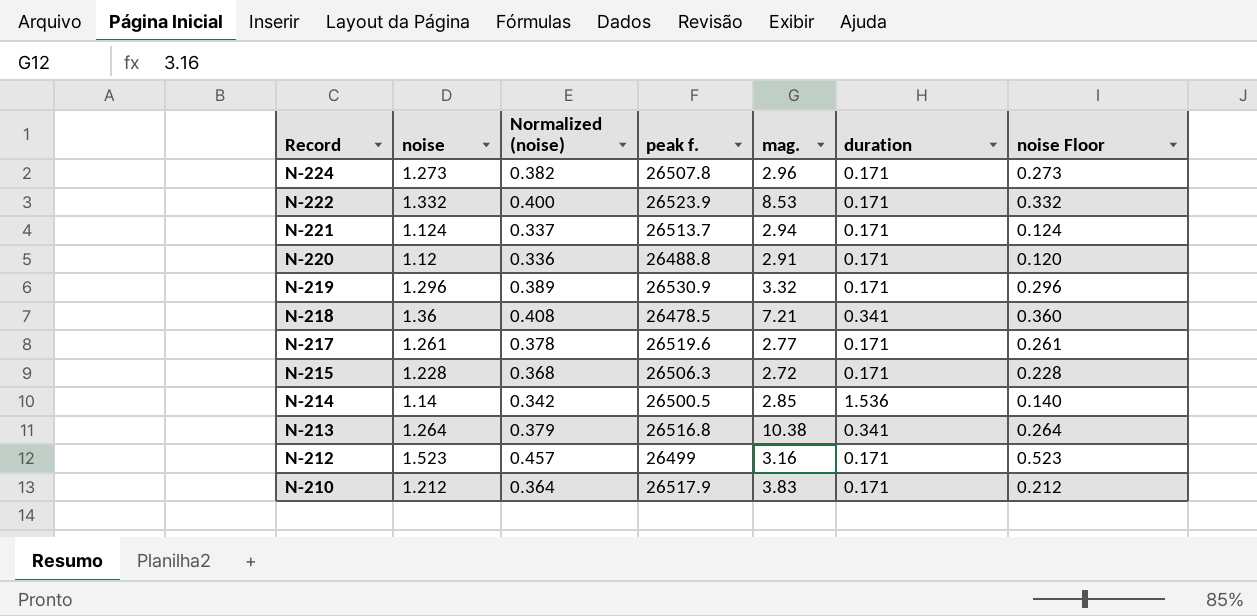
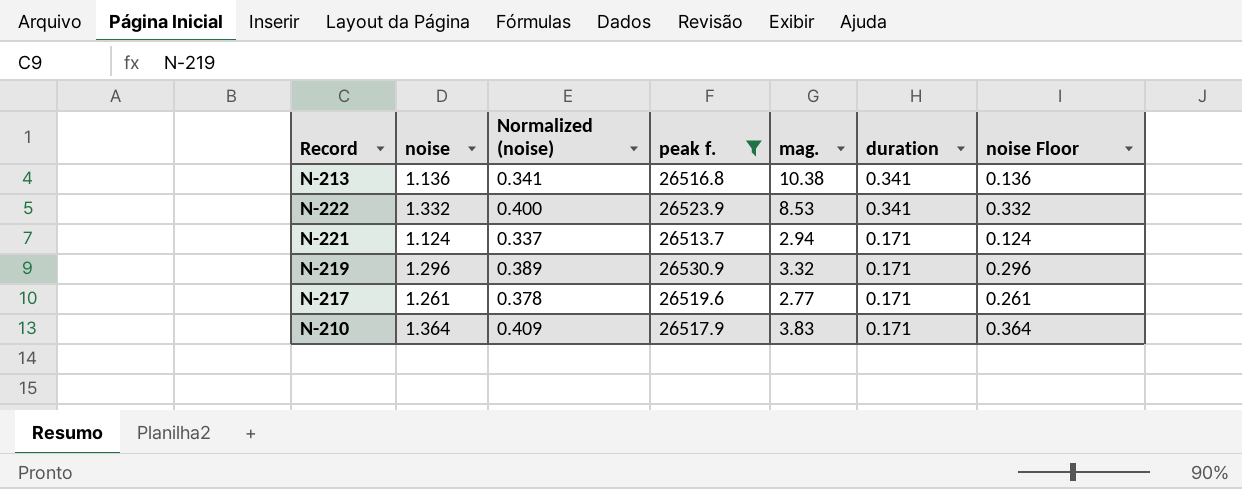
filter: none -> peak f. >= 26513.7
row order: Record descending -> duration descending
N-213 | noise: 1.264 -> 1.136
N-213 | Normalized (noise): 0.379 -> 0.341
N-213 | noise Floor: 0.264 -> 0.136
N-222 | duration: 0.171 -> 0.341
N-210 | noise: 1.212 -> 1.364
N-210 | Normalized (noise): 0.364 -> 0.409
N-210 | noise Floor: 0.212 -> 0.364

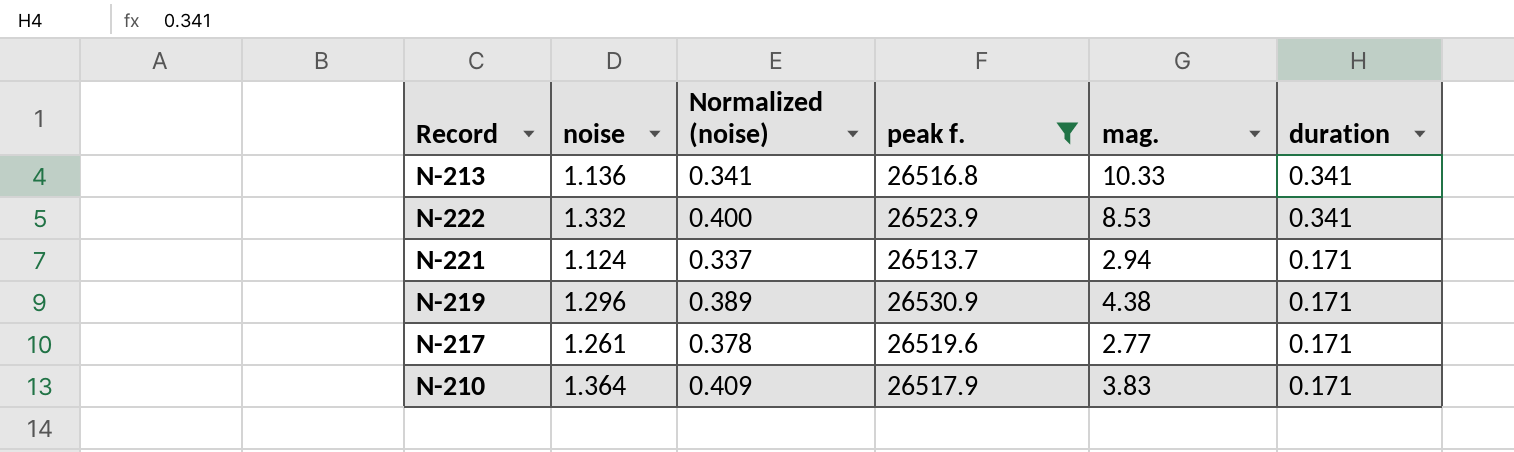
column noise Floor | formula: [noise] - 1 -> none
N-213 | mag.: 10.38 -> 10.33
N-219 | mag.: 3.32 -> 4.38

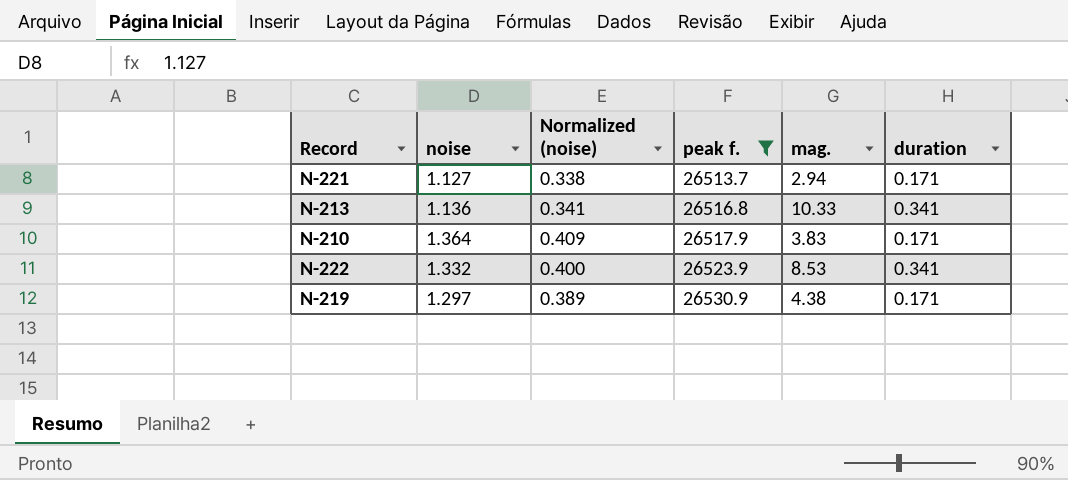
row order: duration descending -> peak f. ascending
row N-217: 1.261 | 0.378 | 26519.6 | 2.77 | 0.171 -> none
N-221 | noise: 1.124 -> 1.127
N-221 | Normalized (noise): 0.337 -> 0.338
N-219 | noise: 1.296 -> 1.297

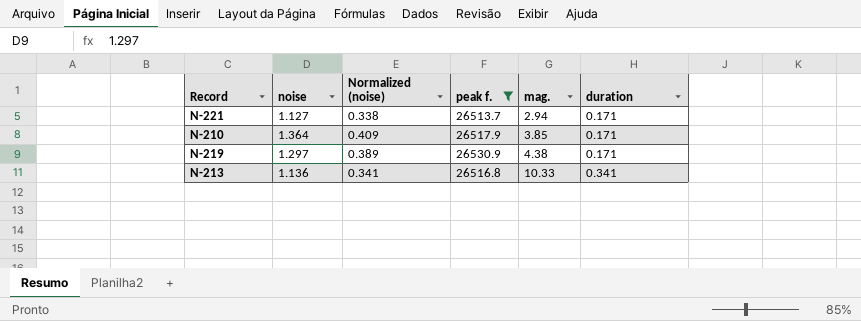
row order: peak f. ascending -> mag. ascending
row N-222: 1.332 | 0.400 | 26523.9 | 8.53 | 0.341 -> none
N-210 | mag.: 3.83 -> 3.85

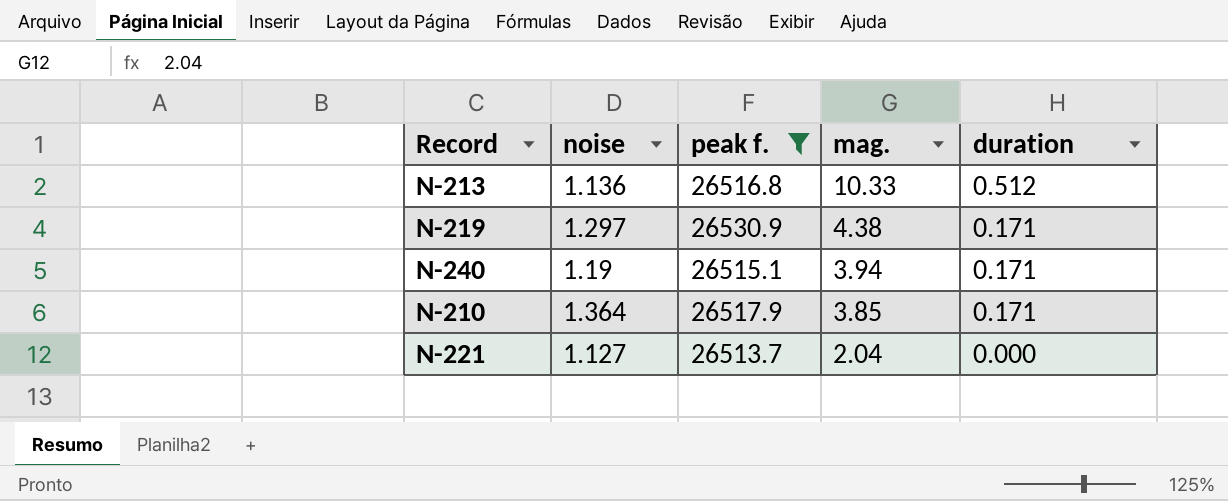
row order: mag. ascending -> mag. descending
column Normalized (noise) | formula: [noise] * 0.3 -> none
N-213 | duration: 0.341 -> 0.512
row N-240: none -> 1.19 | 26515.1 | 3.94 | 0.171
N-221 | mag.: 2.94 -> 2.04
N-221 | duration: 0.171 -> 0.000

